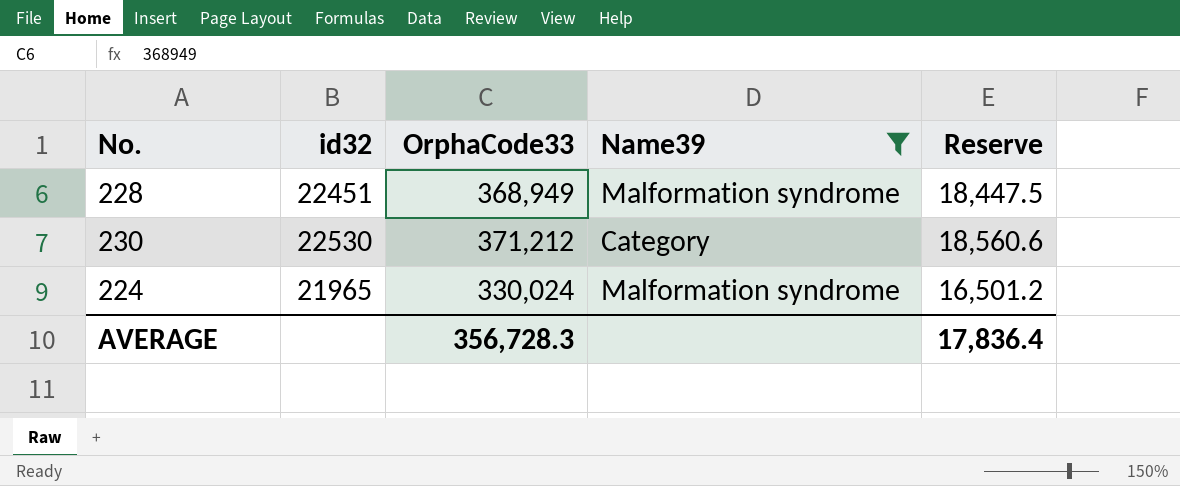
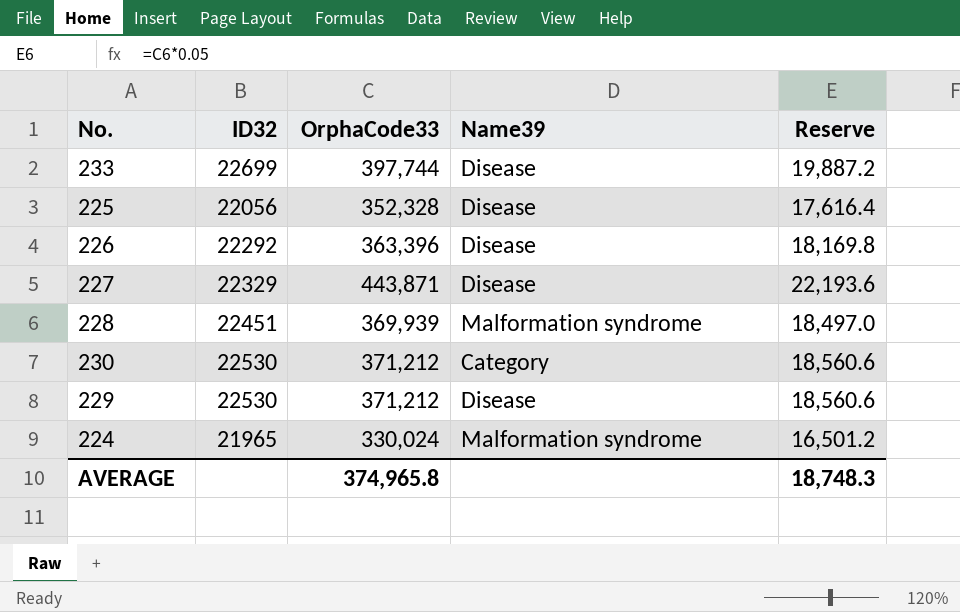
filter: Name39 != Disease -> none
column name: id32 -> ID32
228 | OrphaCode33: 368,949 -> 369,939
228 | Reserve: 18,447.5 -> 18,497.0
AVERAGE | OrphaCode33: 356,728.3 -> 374,965.8
AVERAGE | Reserve: 17,836.4 -> 18,748.3

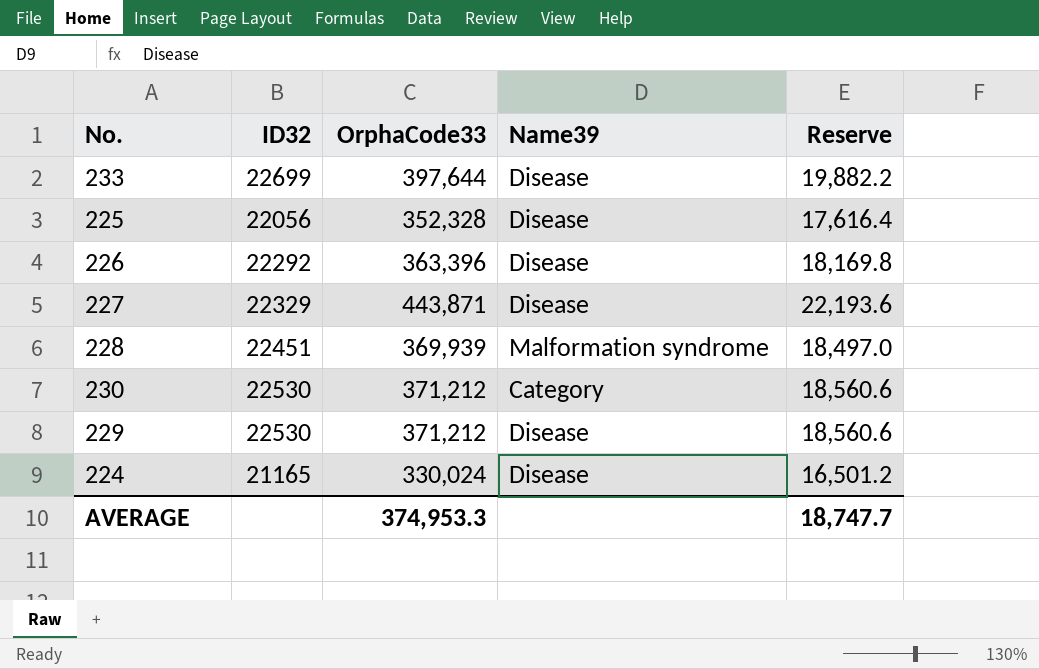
233 | OrphaCode33: 397,744 -> 397,644
233 | Reserve: 19,887.2 -> 19,882.2
224 | ID32: 21965 -> 21165
224 | Name39: Malformation syndrome -> Disease
AVERAGE | OrphaCode33: 374,965.8 -> 374,953.3
AVERAGE | Reserve: 18,748.3 -> 18,747.7

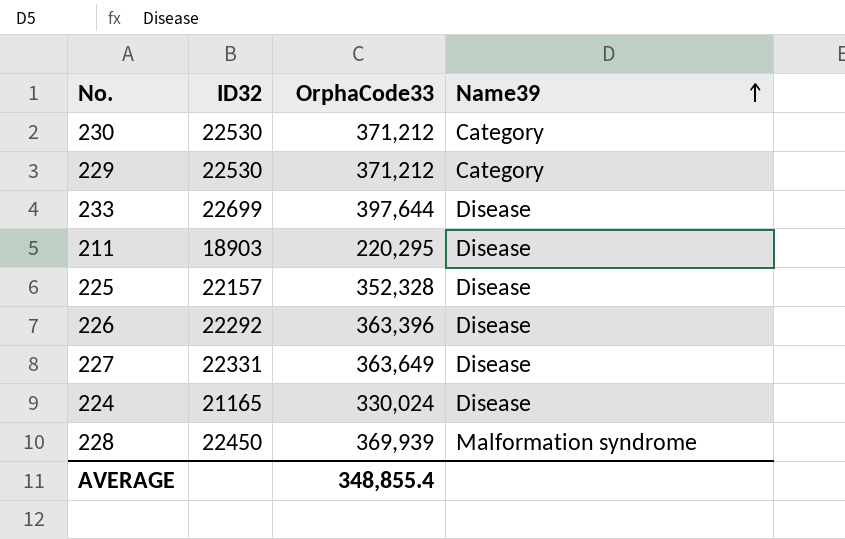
row order: none -> Name39 ascending
column Reserve | formula: [OrphaCode33] * 0.05 -> none
229 | Name39: Disease -> Category
row 211: none -> 18903 | 220,295 | Disease
225 | ID32: 22056 -> 22157
227 | ID32: 22329 -> 22331
227 | OrphaCode33: 443,871 -> 363,649
228 | ID32: 22451 -> 22450
AVERAGE | OrphaCode33: 374,953.3 -> 348,855.4

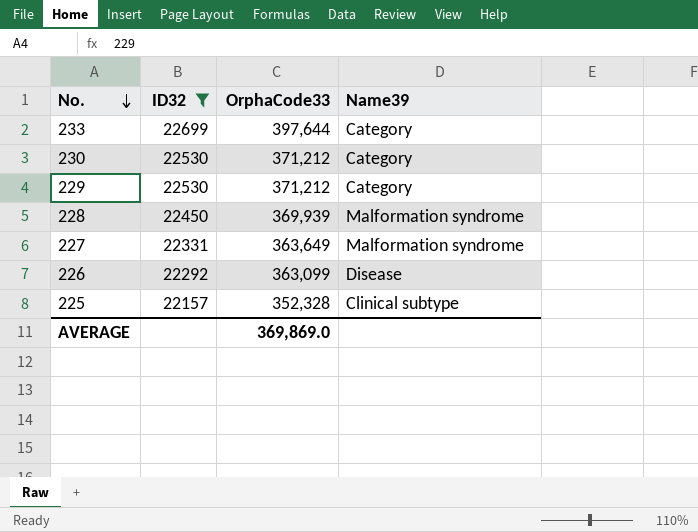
filter: none -> ID32 >= 22157
row order: Name39 ascending -> No. descending
233 | Name39: Disease -> Category
227 | Name39: Disease -> Malformation syndrome
226 | OrphaCode33: 363,396 -> 363,099
225 | Name39: Disease -> Clinical subtype
AVERAGE | OrphaCode33: 348,855.4 -> 369,869.0

